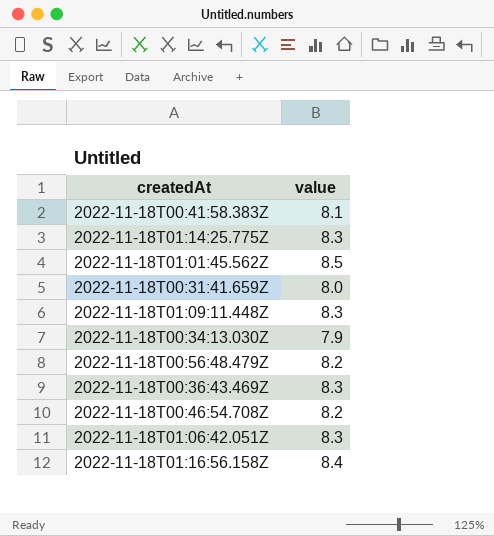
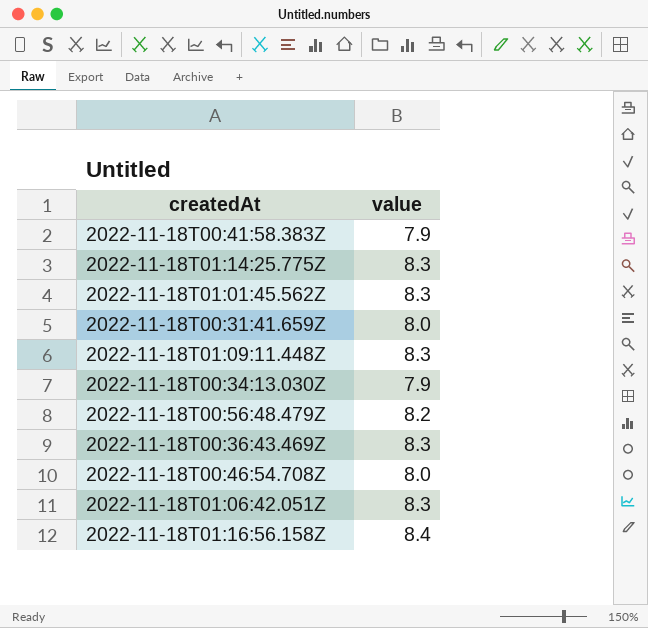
2022-11-18T00:41:58.383Z | value: 8.1 -> 7.9
2022-11-18T01:01:45.562Z | value: 8.5 -> 8.3
2022-11-18T00:46:54.708Z | value: 8.2 -> 8.0

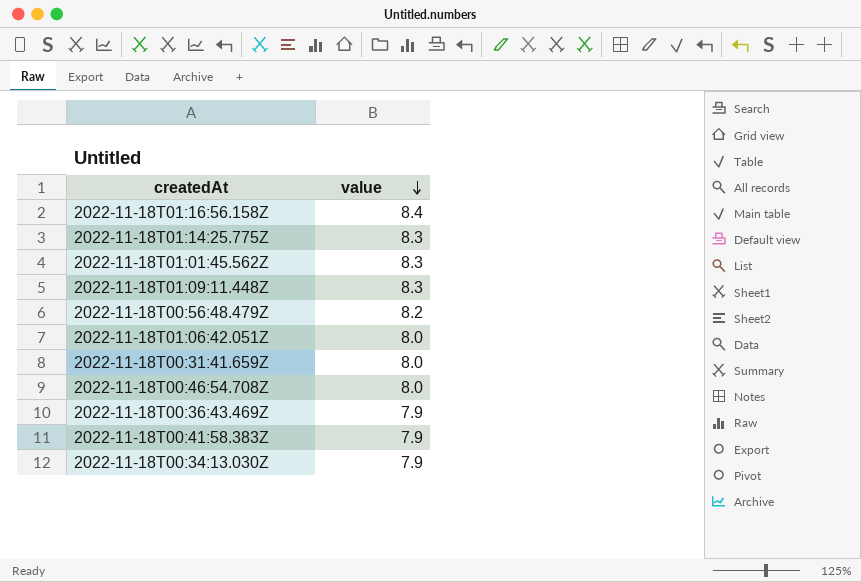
row order: none -> value descending
2022-11-18T01:06:42.051Z | value: 8.3 -> 8.0
2022-11-18T00:36:43.469Z | value: 8.3 -> 7.9

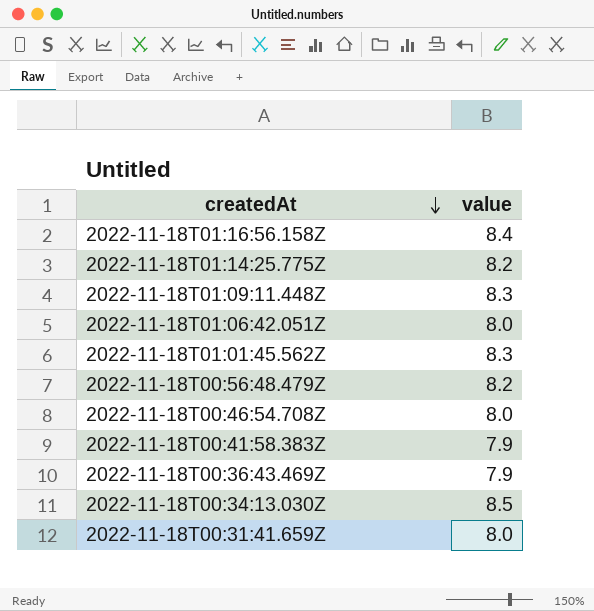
row order: value descending -> createdAt descending
2022-11-18T01:14:25.775Z | value: 8.3 -> 8.2
2022-11-18T00:34:13.030Z | value: 7.9 -> 8.5

